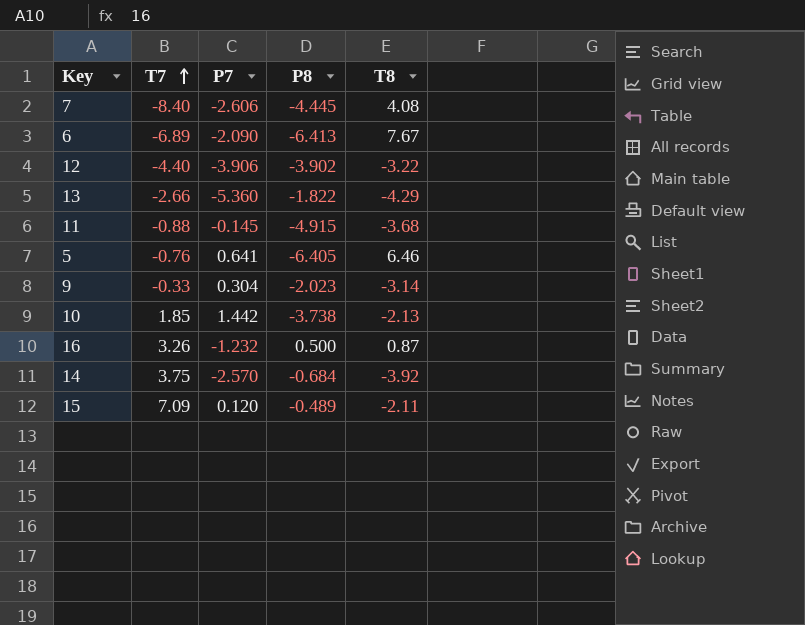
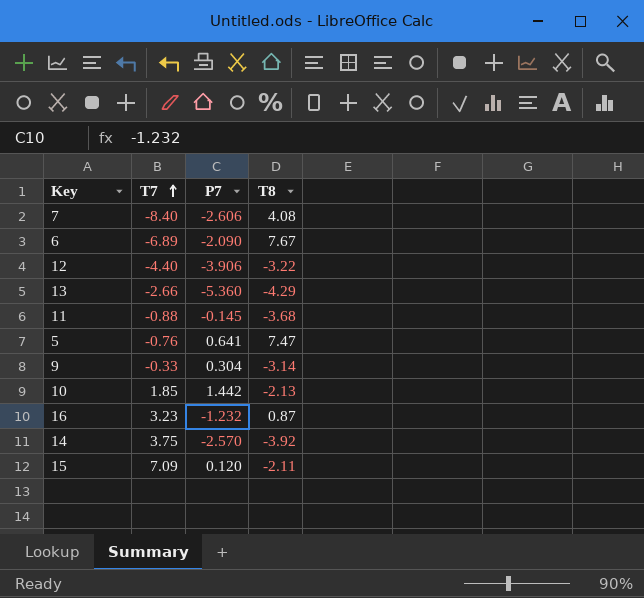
column P8 | position: 4 -> none
5 | T8: 6.46 -> 7.47
16 | T7: 3.26 -> 3.23

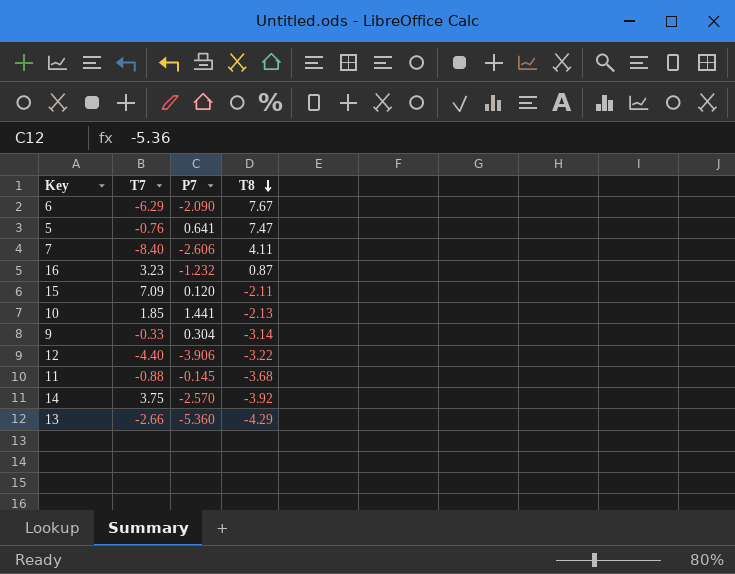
row order: T7 ascending -> T8 descending
6 | T7: -6.89 -> -6.29
7 | T8: 4.08 -> 4.11
10 | P7: 1.442 -> 1.441

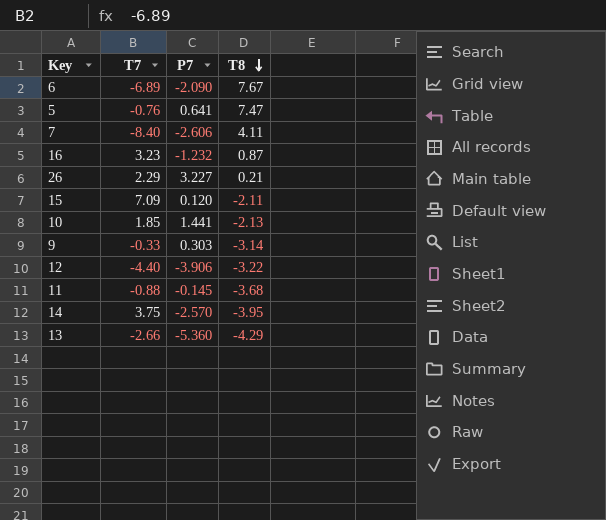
6 | T7: -6.29 -> -6.89
row 26: none -> 2.29 | 3.227 | 0.21
9 | P7: 0.304 -> 0.303
14 | T8: -3.92 -> -3.95

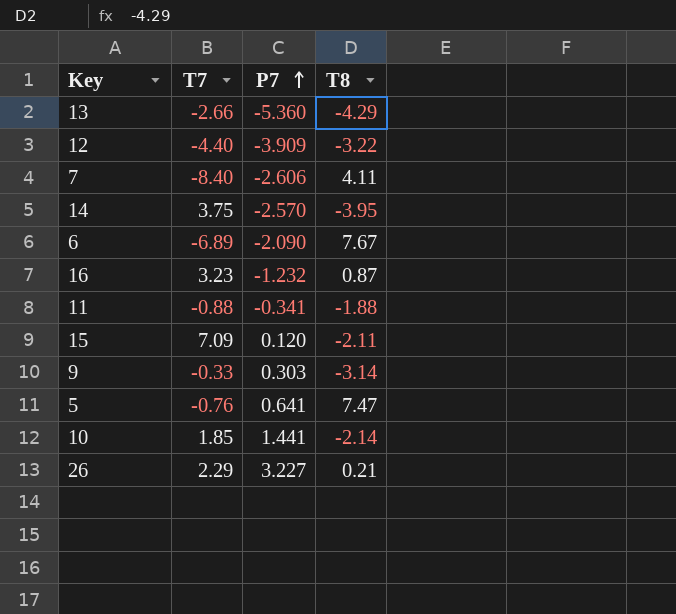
row order: T8 descending -> P7 ascending
12 | P7: -3.906 -> -3.909
11 | P7: -0.145 -> -0.341
11 | T8: -3.68 -> -1.88
10 | T8: -2.13 -> -2.14

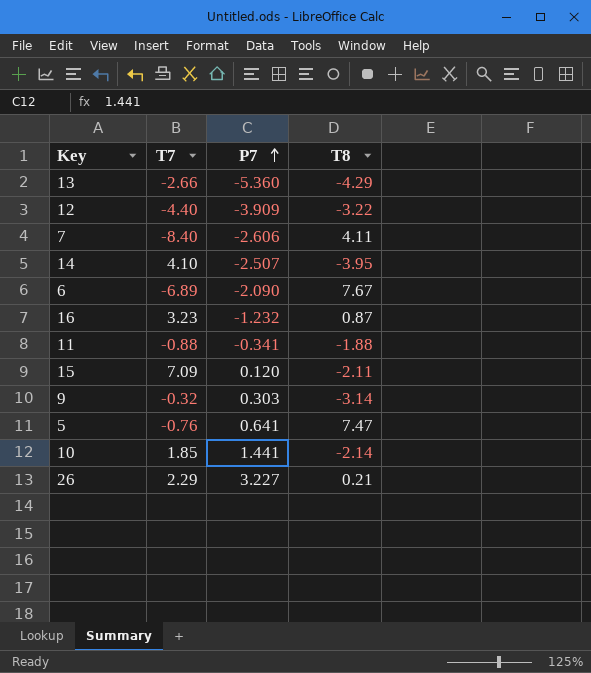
14 | T7: 3.75 -> 4.10
14 | P7: -2.570 -> -2.507
9 | T7: -0.33 -> -0.32

